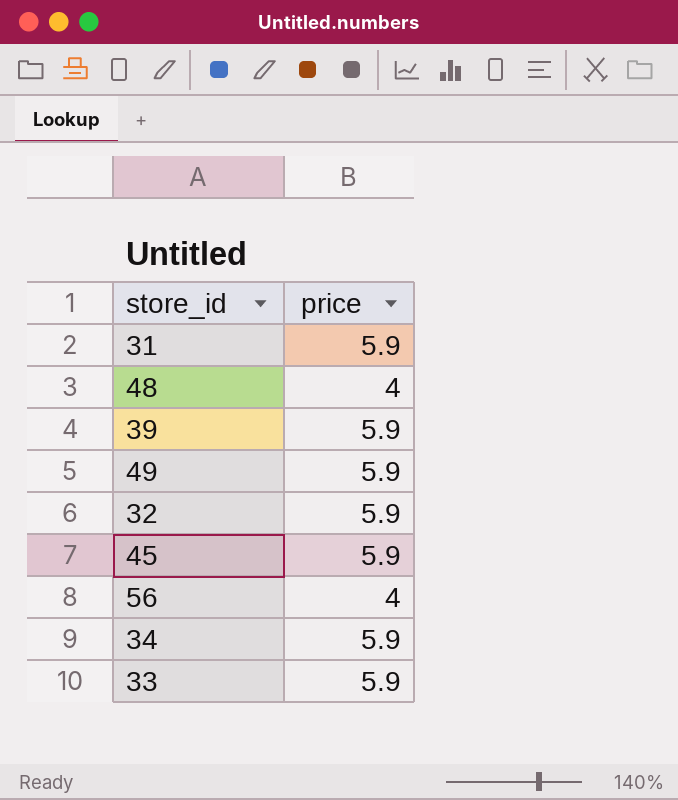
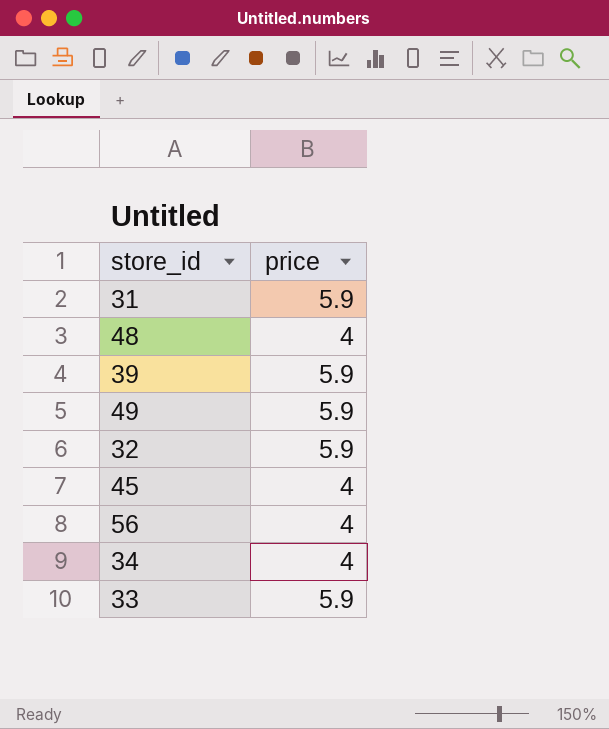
45 | price: 5.9 -> 4
34 | price: 5.9 -> 4

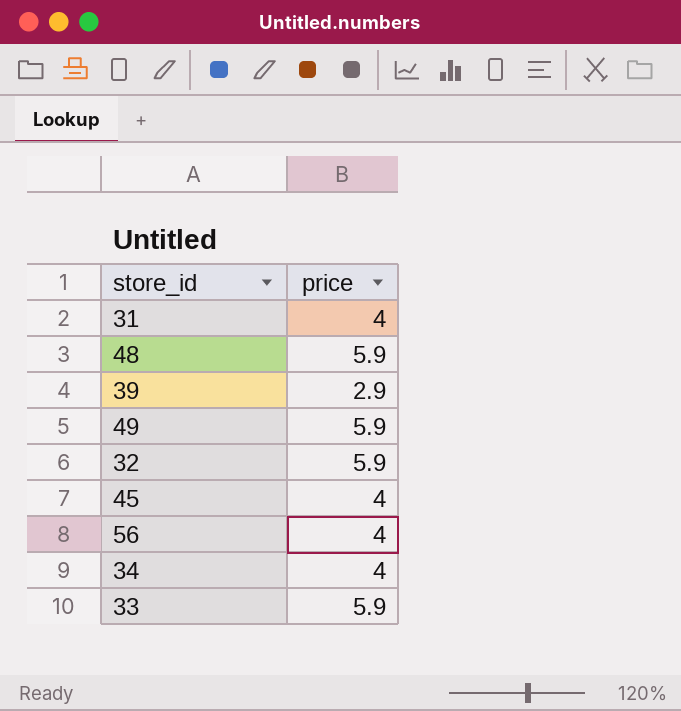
31 | price: 5.9 -> 4
48 | price: 4 -> 5.9
39 | price: 5.9 -> 2.9

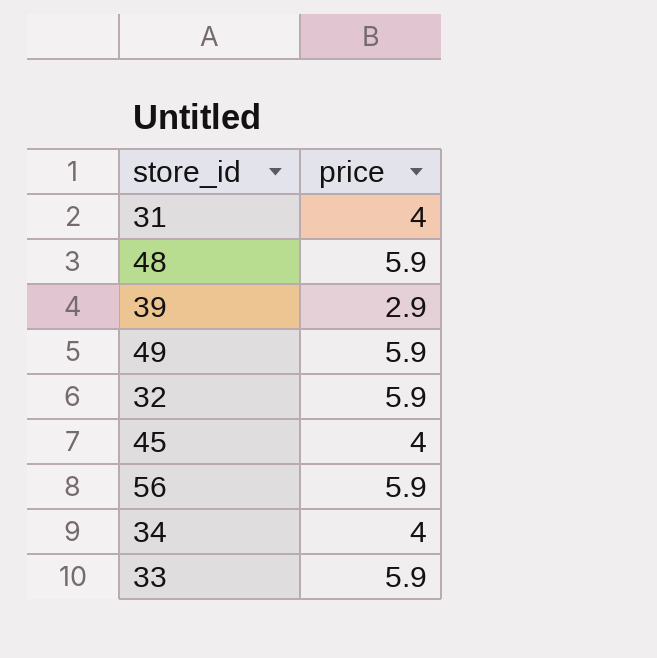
56 | price: 4 -> 5.9

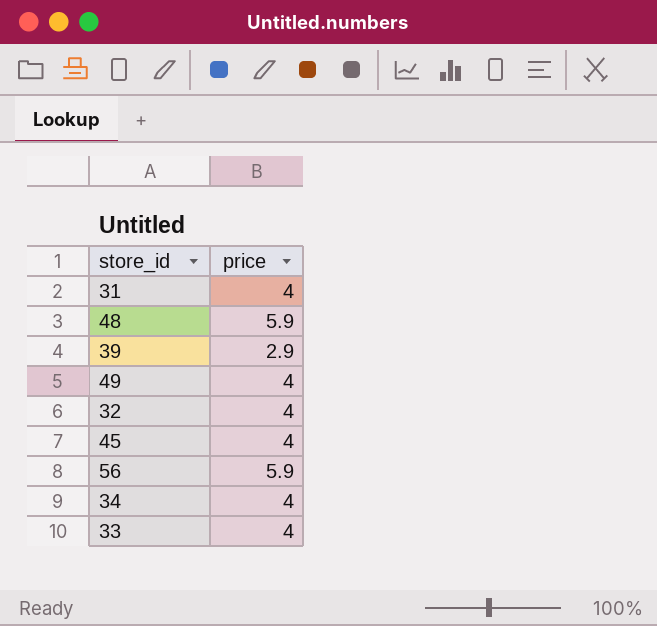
49 | price: 5.9 -> 4
32 | price: 5.9 -> 4
33 | price: 5.9 -> 4

